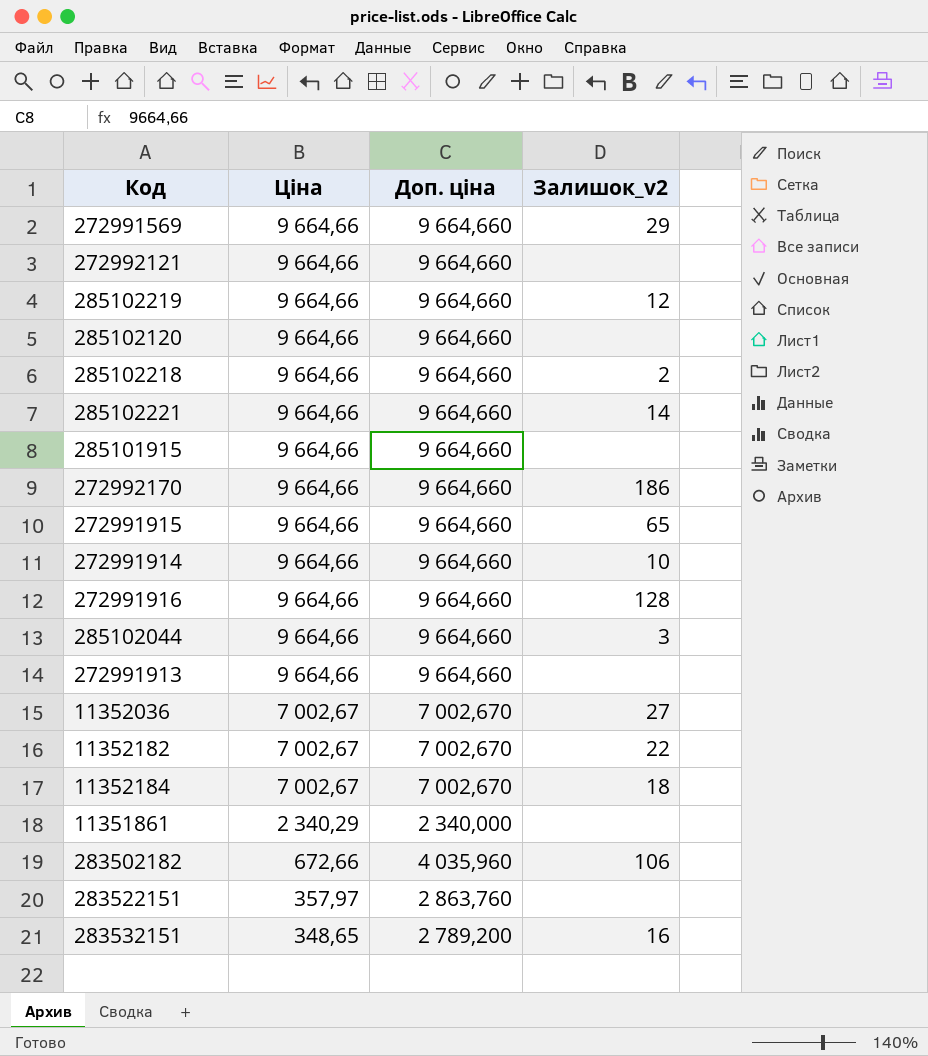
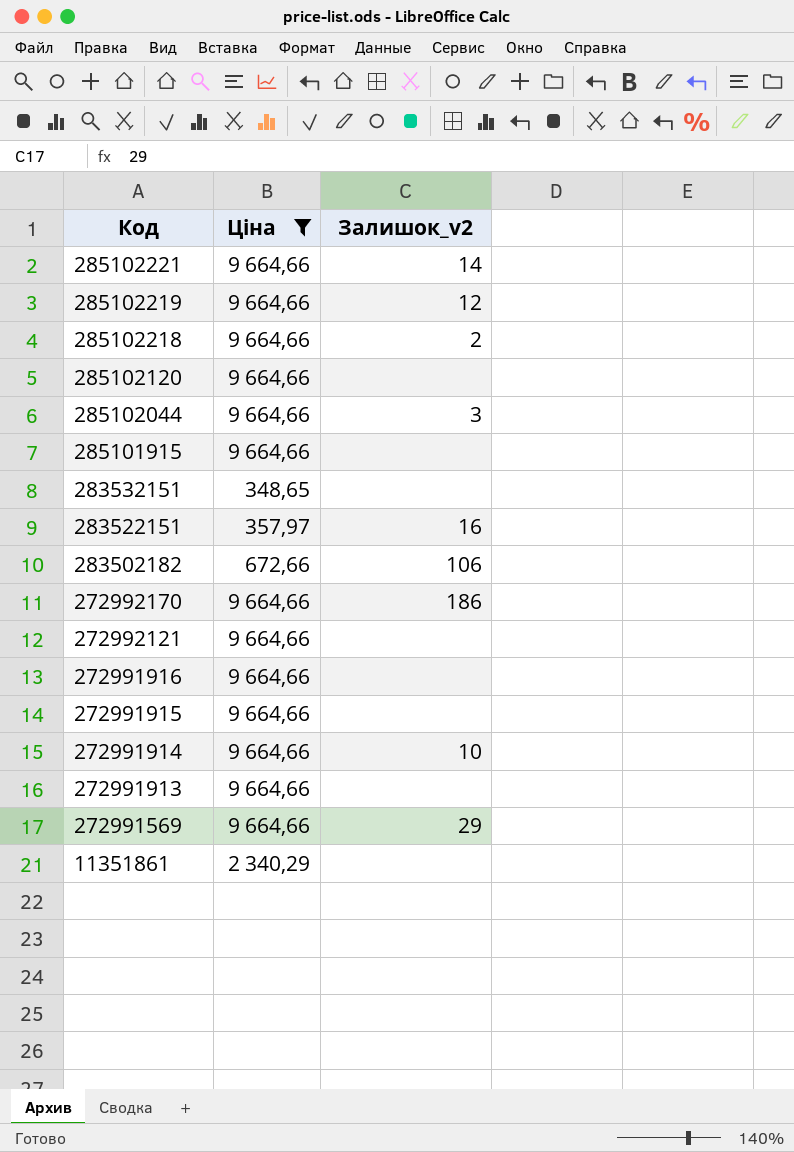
filter: none -> Ціна != 7 002,67
row order: Ціна descending -> Код descending
column Доп. ціна | position: 3 -> none
283532151 | Залишок_v2: 16 -> none
283522151 | Залишок_v2: none -> 16
272991916 | Залишок_v2: 128 -> none
272991915 | Залишок_v2: 65 -> none

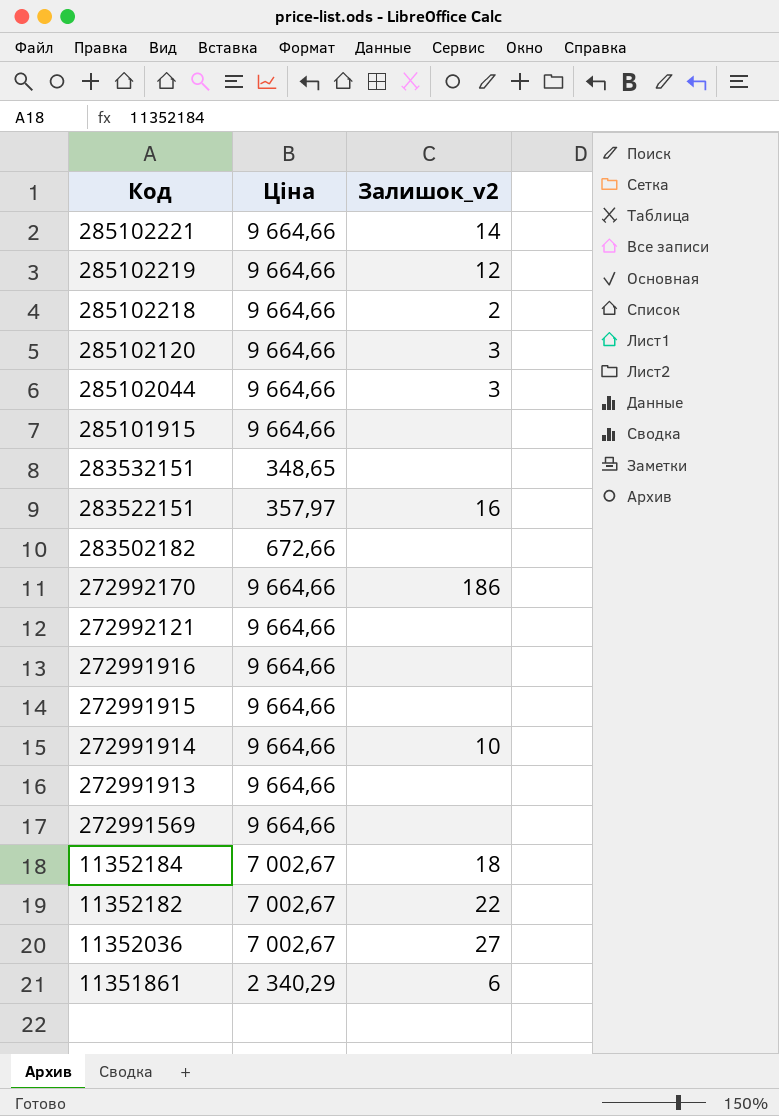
filter: Ціна != 7 002,67 -> none
285102120 | Залишок_v2: none -> 3
283502182 | Залишок_v2: 106 -> none
272991569 | Залишок_v2: 29 -> none
11351861 | Залишок_v2: none -> 6

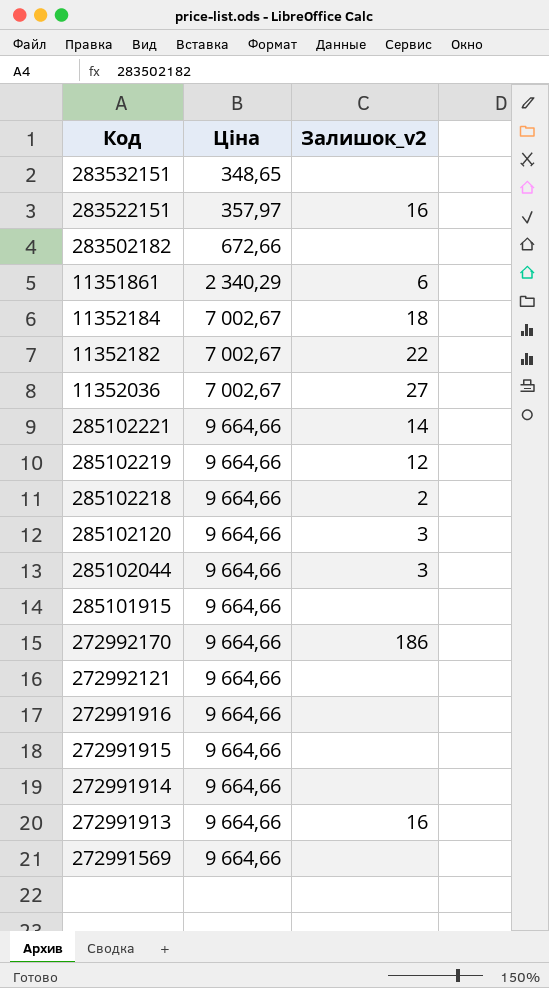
row order: Код descending -> Ціна ascending
272991914 | Залишок_v2: 10 -> none
272991913 | Залишок_v2: none -> 16

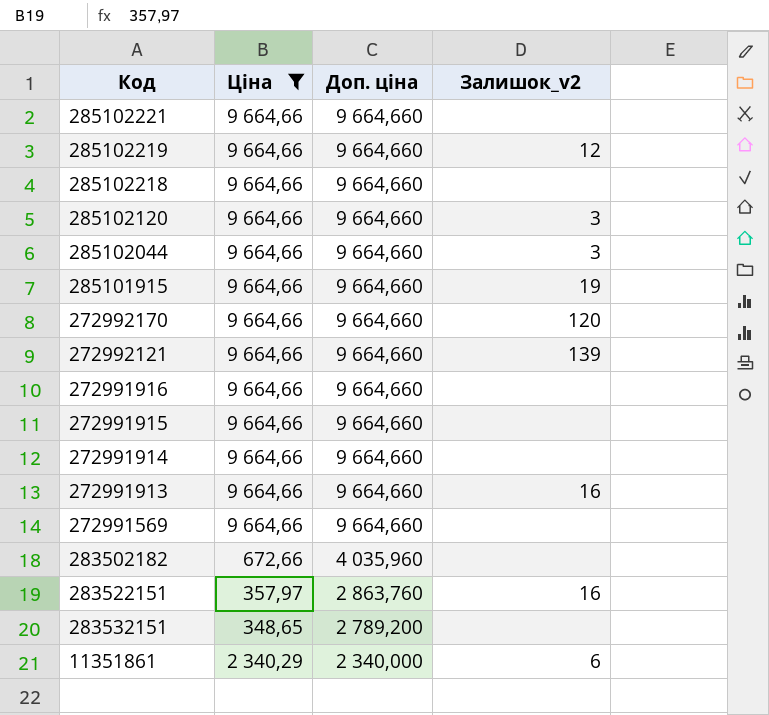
filter: none -> Ціна != 7 002,67
row order: Ціна ascending -> Доп. ціна descending
column Доп. ціна | position: none -> 3
285102221 | Залишок_v2: 14 -> none
285102218 | Залишок_v2: 2 -> none
285101915 | Залишок_v2: none -> 19
272992170 | Залишок_v2: 186 -> 120
272992121 | Залишок_v2: none -> 139

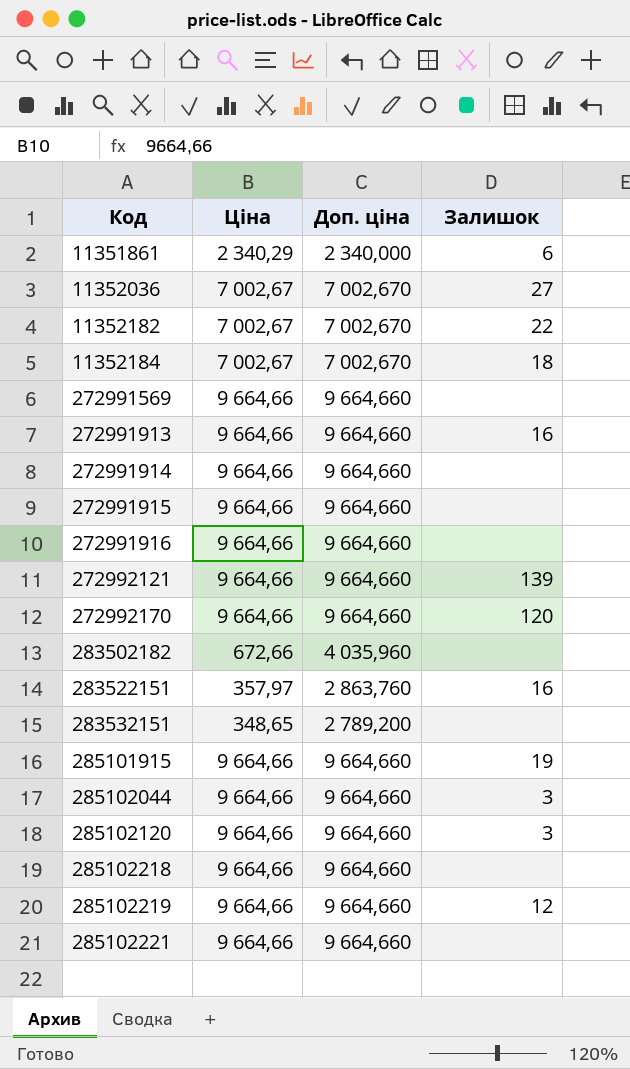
filter: Ціна != 7 002,67 -> none
row order: Доп. ціна descending -> Код ascending
column name: Залишок_v2 -> Залишок

